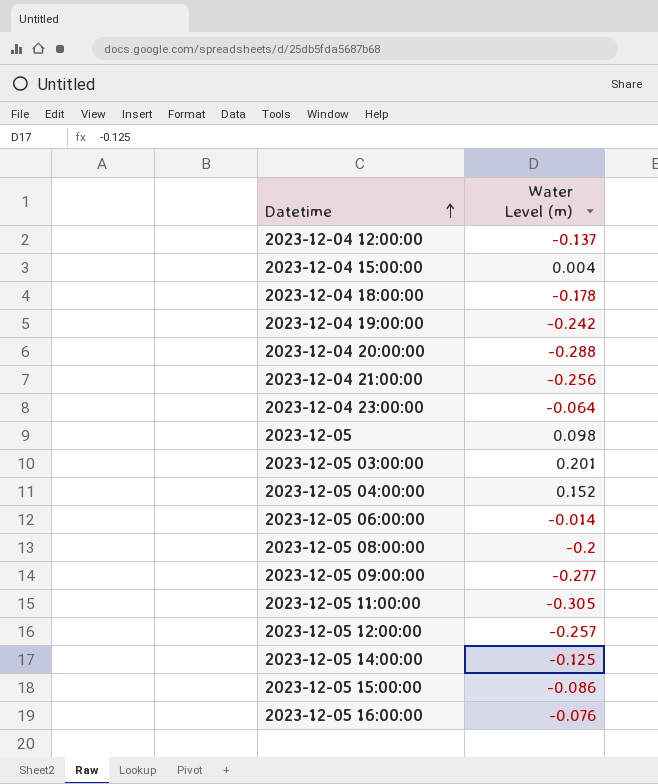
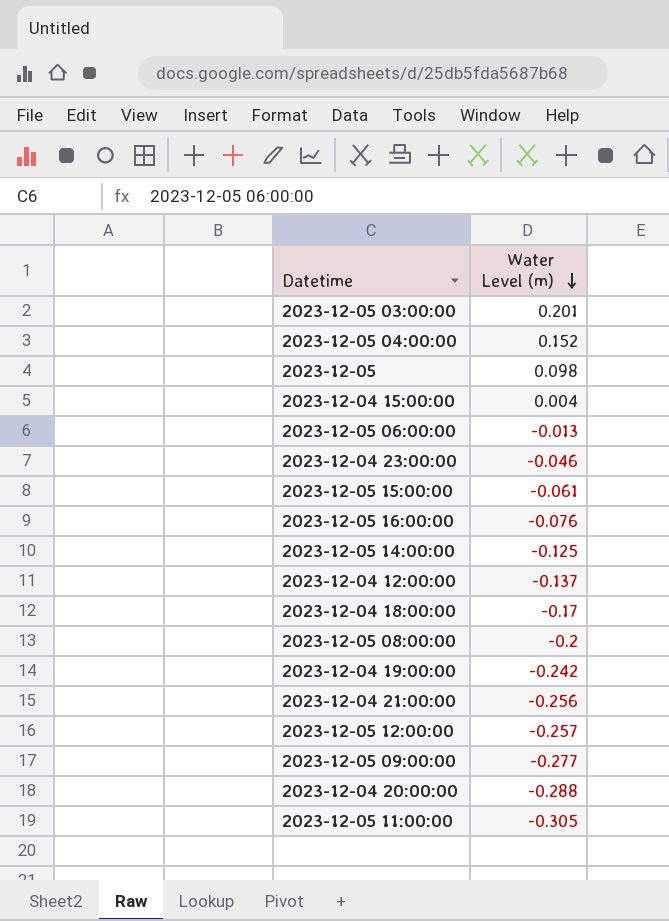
row order: Datetime ascending -> Water Level (m) descending
2023-12-05 06:00:00 | Water Level (m): -0.014 -> -0.013
2023-12-04 23:00:00 | Water Level (m): -0.064 -> -0.046
2023-12-05 15:00:00 | Water Level (m): -0.086 -> -0.061
2023-12-04 18:00:00 | Water Level (m): -0.178 -> -0.17

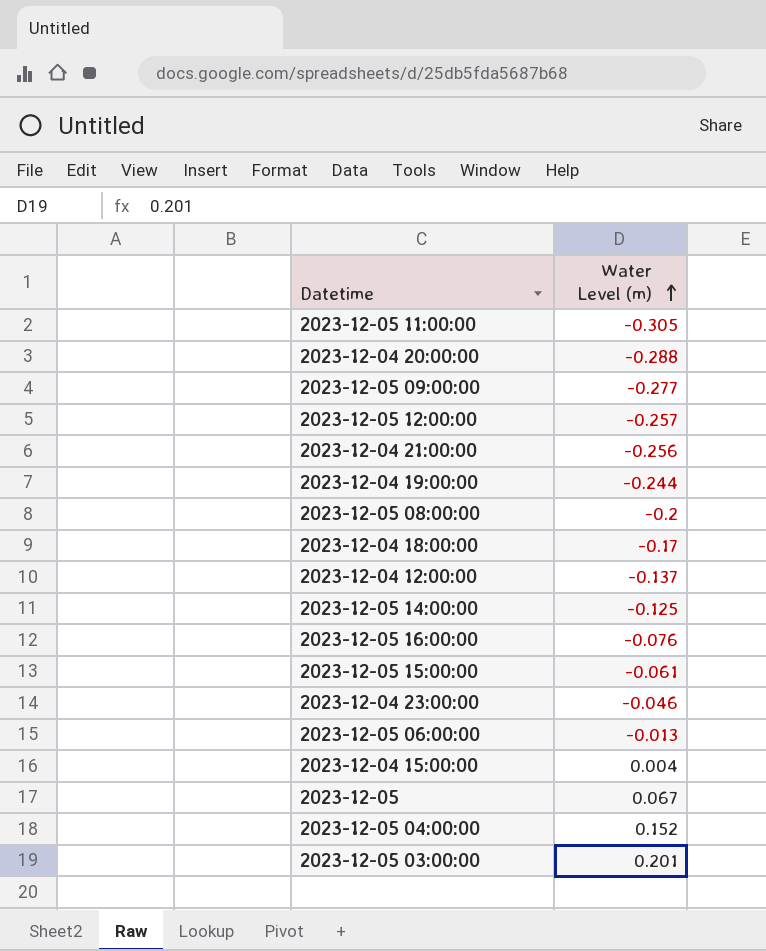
row order: Water Level (m) descending -> Water Level (m) ascending
2023-12-04 19:00:00 | Water Level (m): -0.242 -> -0.244
2023-12-05 | Water Level (m): 0.098 -> 0.067

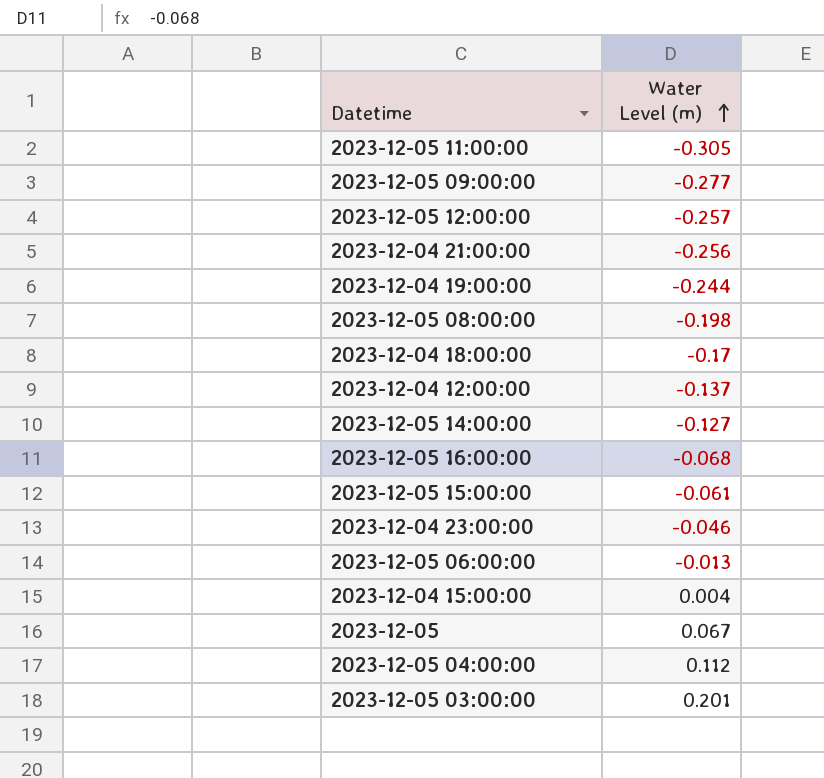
row 2023-12-04 20:00:00: -0.288 -> none
2023-12-05 08:00:00 | Water Level (m): -0.2 -> -0.198
2023-12-05 14:00:00 | Water Level (m): -0.125 -> -0.127
2023-12-05 16:00:00 | Water Level (m): -0.076 -> -0.068
2023-12-05 04:00:00 | Water Level (m): 0.152 -> 0.112

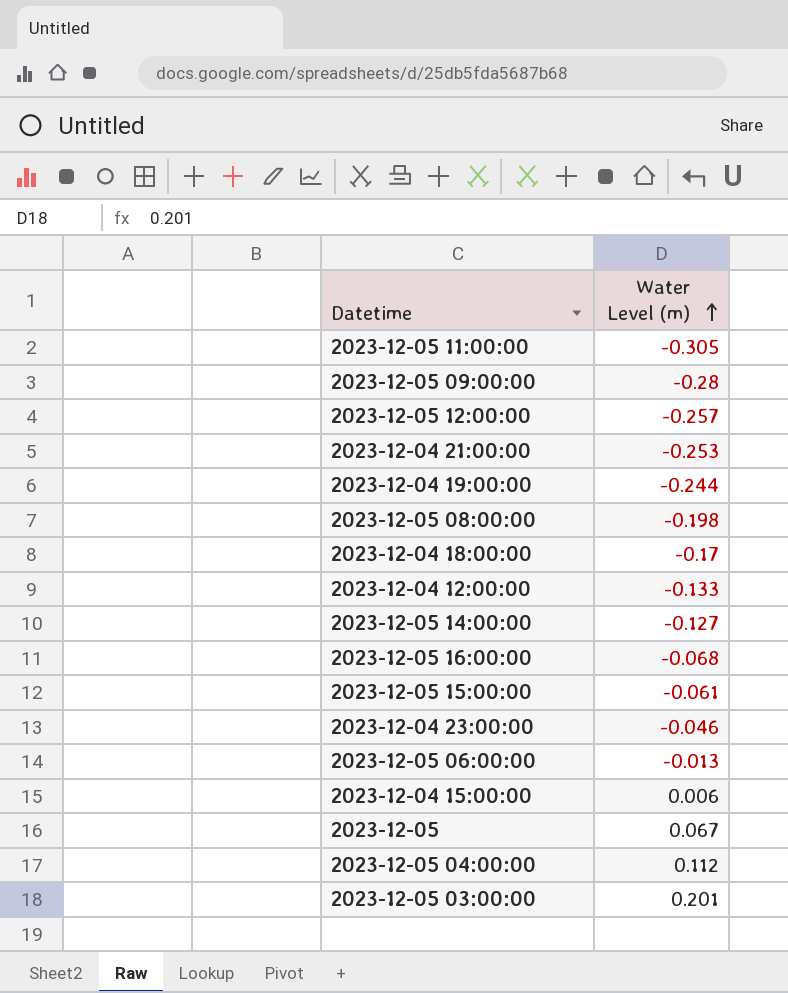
2023-12-05 09:00:00 | Water Level (m): -0.277 -> -0.28
2023-12-04 21:00:00 | Water Level (m): -0.256 -> -0.253
2023-12-04 12:00:00 | Water Level (m): -0.137 -> -0.133
2023-12-04 15:00:00 | Water Level (m): 0.004 -> 0.006

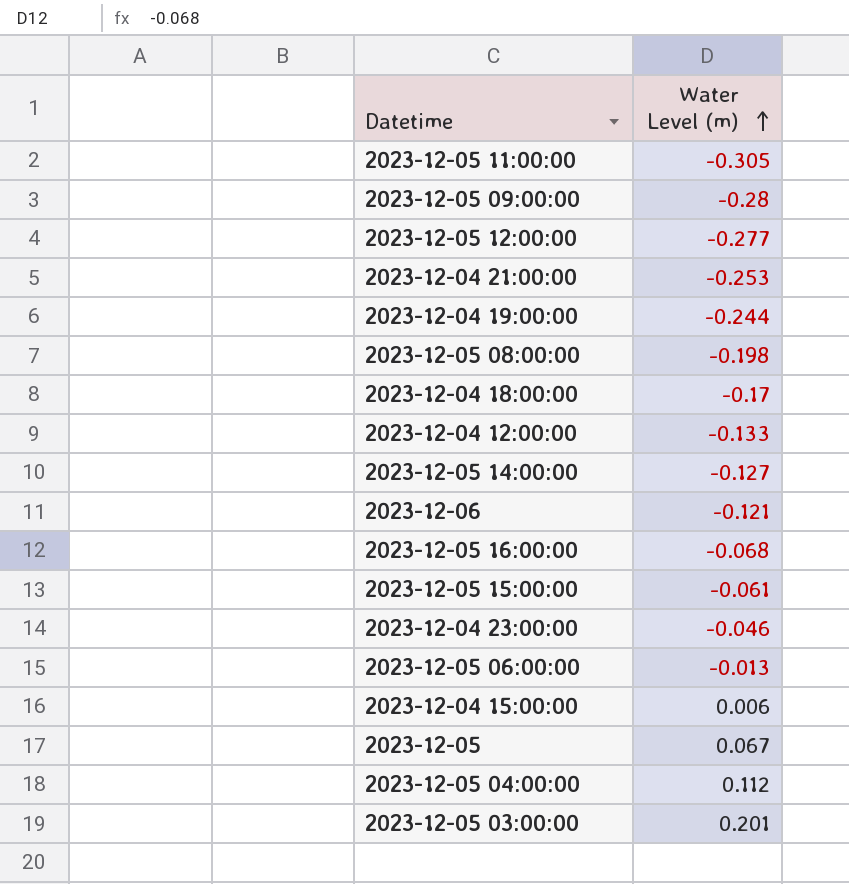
2023-12-05 12:00:00 | Water Level (m): -0.257 -> -0.277
row 2023-12-06: none -> -0.121

